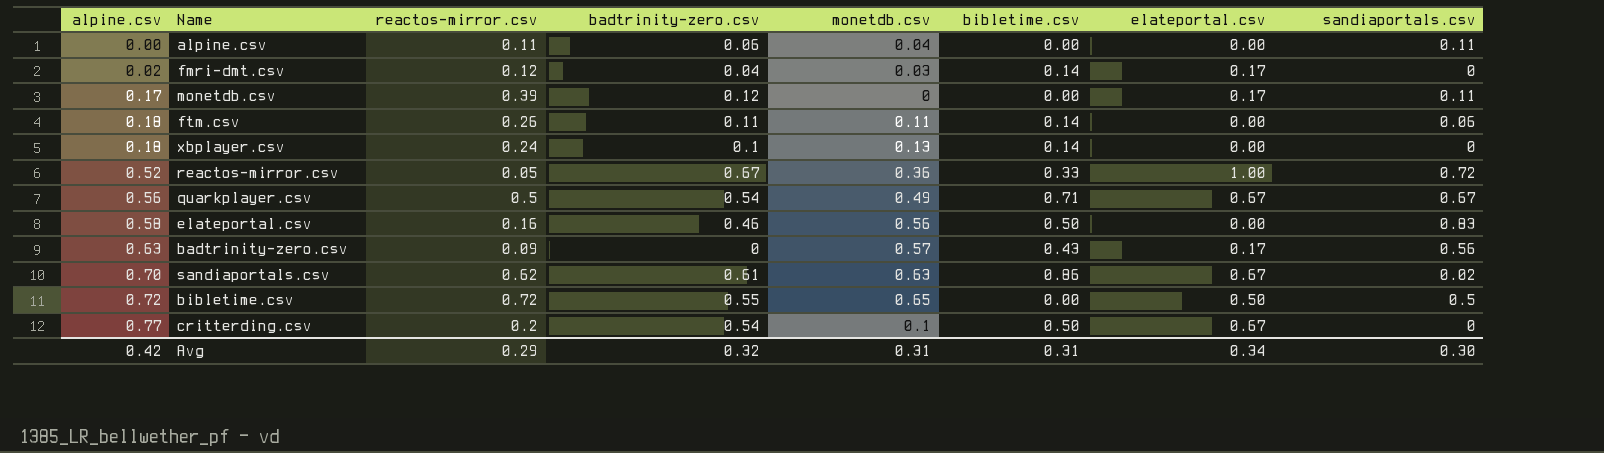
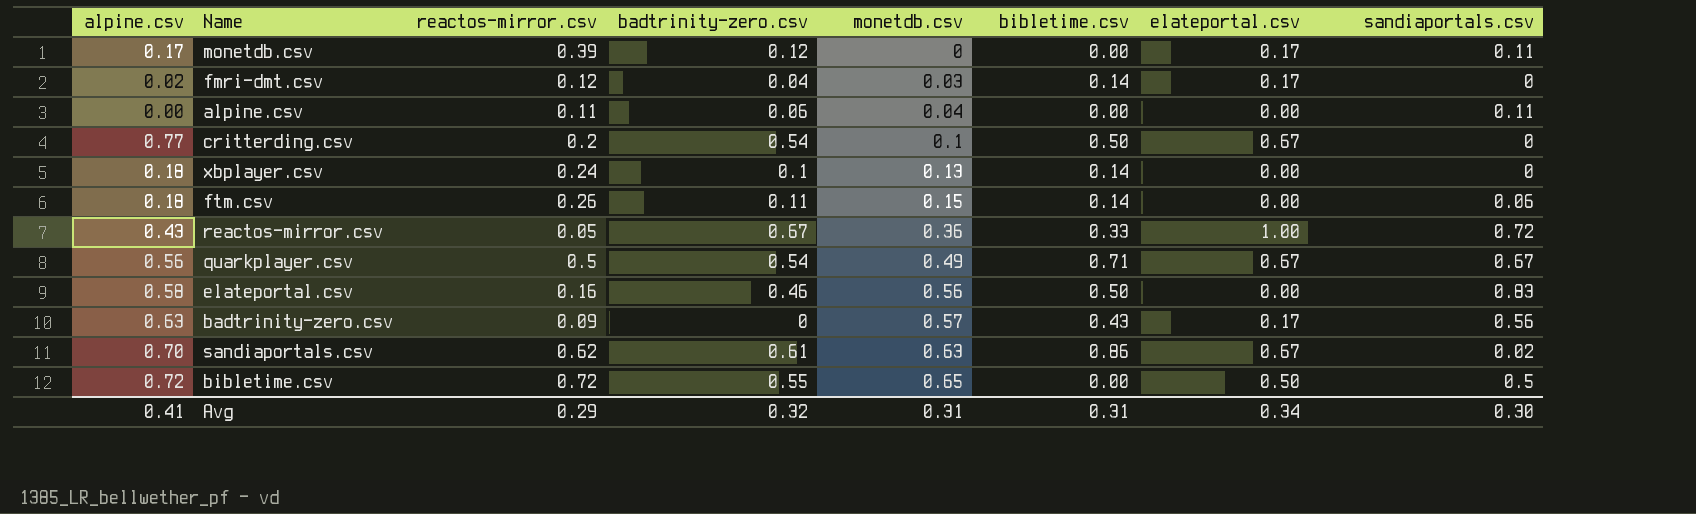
row order: alpine.csv ascending -> monetdb.csv ascending
ftm.csv | monetdb.csv: 0.11 -> 0.15
reactos-mirror.csv | alpine.csv: 0.52 -> 0.43
Avg | alpine.csv: 0.42 -> 0.41

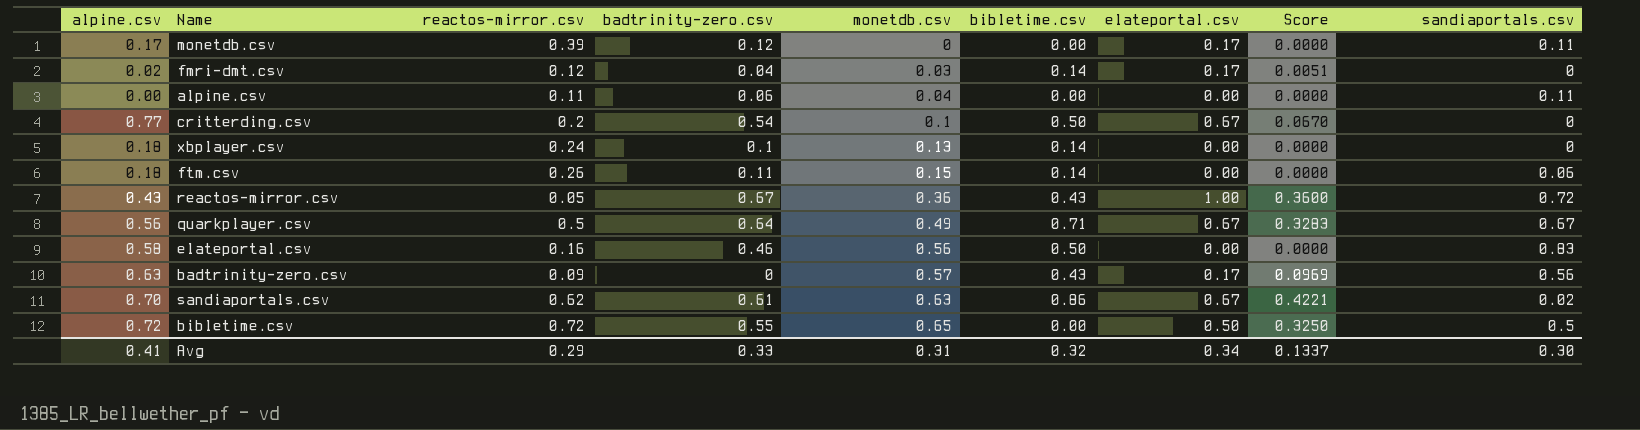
column Score | formula: none -> [monetdb.csv] * [elateportal.csv]
reactos-mirror.csv | bibletime.csv: 0.33 -> 0.43
quarkplayer.csv | badtrinity-zero.csv: 0.54 -> 0.64
Avg | badtrinity-zero.csv: 0.32 -> 0.33
Avg | bibletime.csv: 0.31 -> 0.32

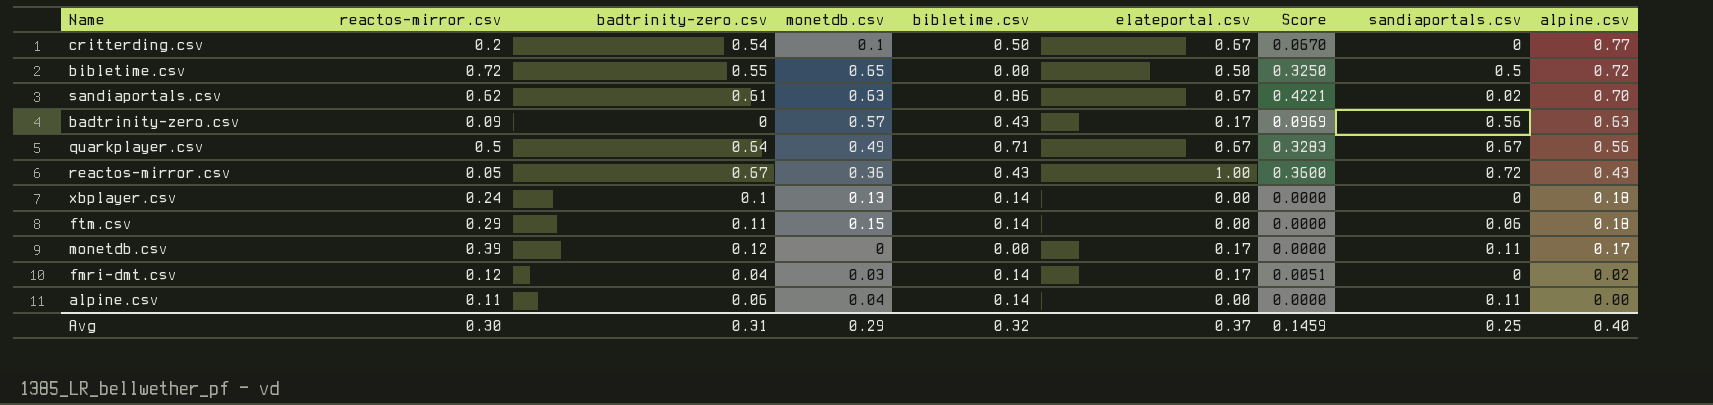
row order: monetdb.csv ascending -> alpine.csv descending
column alpine.csv | position: 1 -> 9
row elateportal.csv: 0.58 | 0.16 | 0.46 | 0.56 | 0.50 | 0.00 | 0.0000 | 0.83 -> none
ftm.csv | reactos-mirror.csv: 0.26 -> 0.29
alpine.csv | bibletime.csv: 0.00 -> 0.14
Avg | reactos-mirror.csv: 0.29 -> 0.30
Avg | badtrinity-zero.csv: 0.33 -> 0.31
Avg | monetdb.csv: 0.31 -> 0.29
Avg | elateportal.csv: 0.34 -> 0.37
Avg | Score: 0.1337 -> 0.1459
Avg | sandiaportals.csv: 0.30 -> 0.25
Avg | alpine.csv: 0.41 -> 0.40

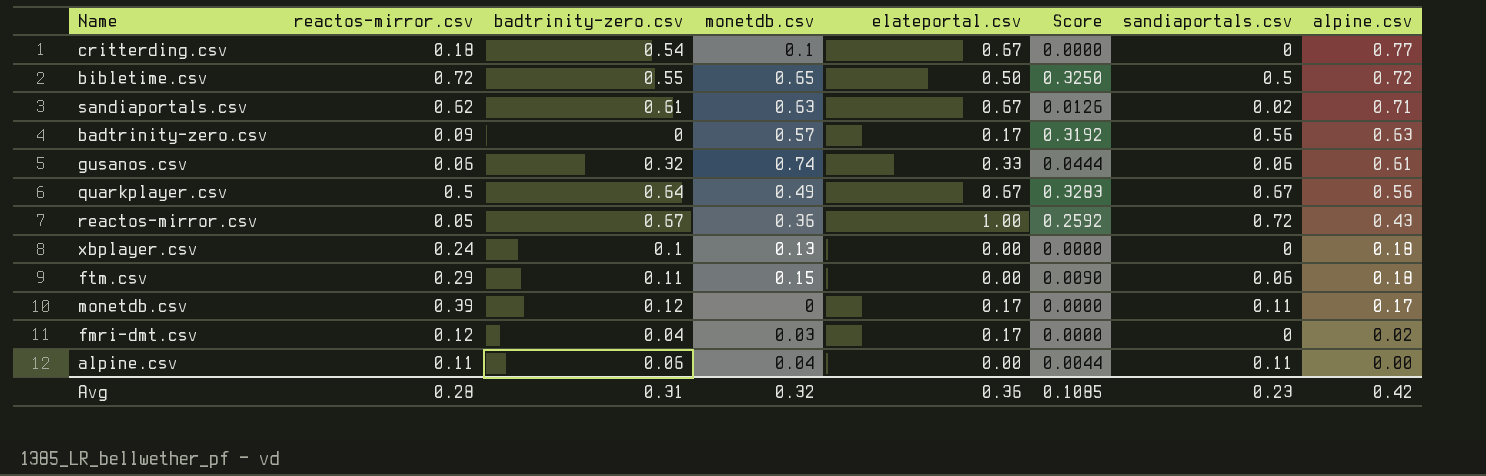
column bibletime.csv | position: 5 -> none
column Score | formula: [monetdb.csv] * [elateportal.csv] -> [monetdb.csv] * [sandiaportals.csv]
critterding.csv | reactos-mirror.csv: 0.2 -> 0.18
sandiaportals.csv | alpine.csv: 0.70 -> 0.71
row gusanos.csv: none -> 0.06 | 0.32 | 0.74 | 0.33 | 0.0444 | 0.06 | 0.61
Avg | reactos-mirror.csv: 0.30 -> 0.28
Avg | monetdb.csv: 0.29 -> 0.32
Avg | elateportal.csv: 0.37 -> 0.36
Avg | Score: 0.1459 -> 0.1085
Avg | sandiaportals.csv: 0.25 -> 0.23
Avg | alpine.csv: 0.40 -> 0.42

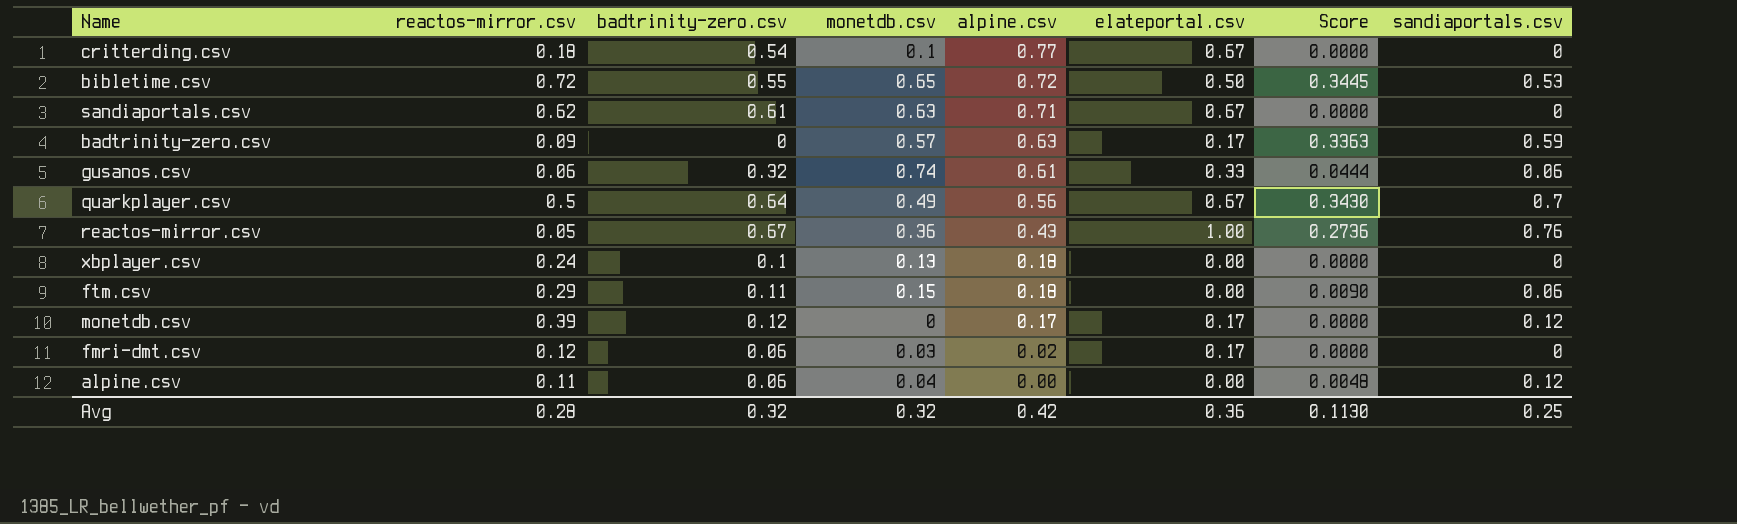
column alpine.csv | position: 8 -> 5
bibletime.csv | Score: 0.3250 -> 0.3445
bibletime.csv | sandiaportals.csv: 0.5 -> 0.53
sandiaportals.csv | Score: 0.0126 -> 0.0000
sandiaportals.csv | sandiaportals.csv: 0.02 -> 0
badtrinity-zero.csv | Score: 0.3192 -> 0.3363
badtrinity-zero.csv | sandiaportals.csv: 0.56 -> 0.59
quarkplayer.csv | Score: 0.3283 -> 0.3430
quarkplayer.csv | sandiaportals.csv: 0.67 -> 0.7
reactos-mirror.csv | Score: 0.2592 -> 0.2736
reactos-mirror.csv | sandiaportals.csv: 0.72 -> 0.76
monetdb.csv | sandiaportals.csv: 0.11 -> 0.12
fmri-dmt.csv | badtrinity-zero.csv: 0.04 -> 0.06
alpine.csv | Score: 0.0044 -> 0.0048
alpine.csv | sandiaportals.csv: 0.11 -> 0.12
Avg | badtrinity-zero.csv: 0.31 -> 0.32
Avg | Score: 0.1085 -> 0.1130
Avg | sandiaportals.csv: 0.23 -> 0.25

